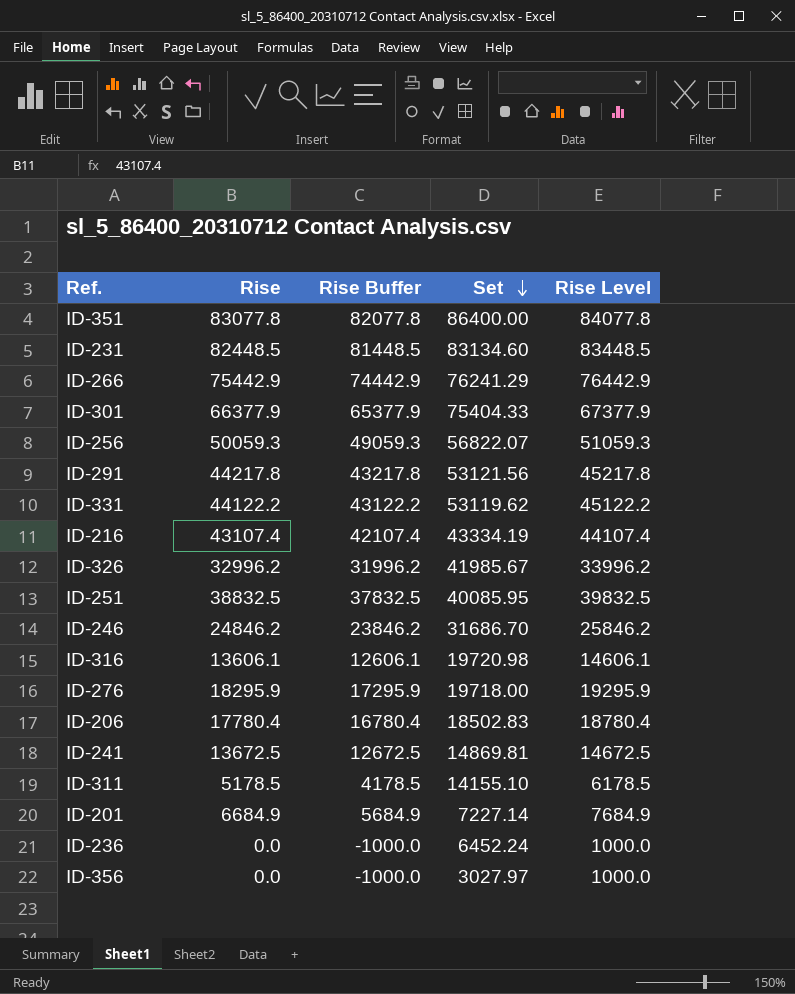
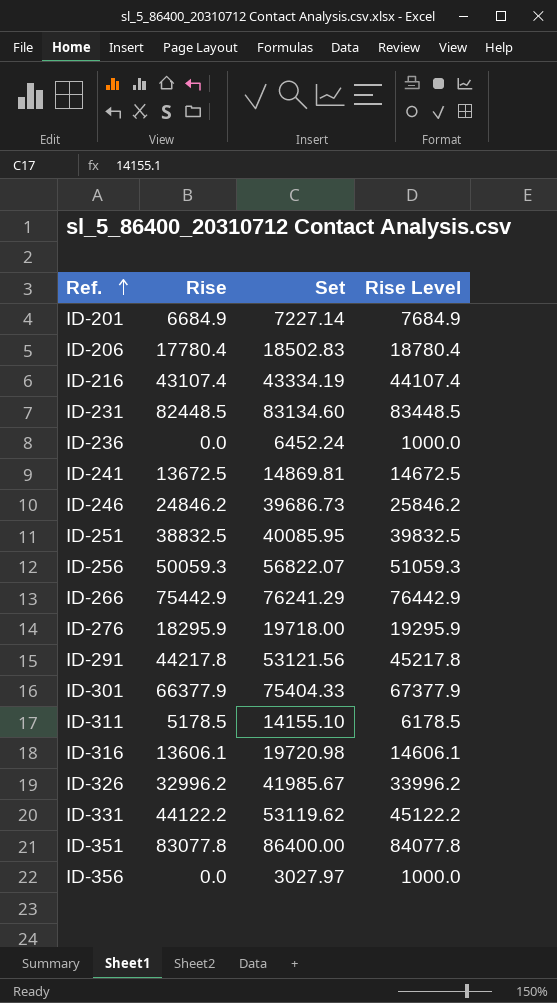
row order: Set descending -> Ref. ascending
column Rise Buffer | formula: [Rise] - 1000 -> none
ID-246 | Set: 31686.70 -> 39686.73

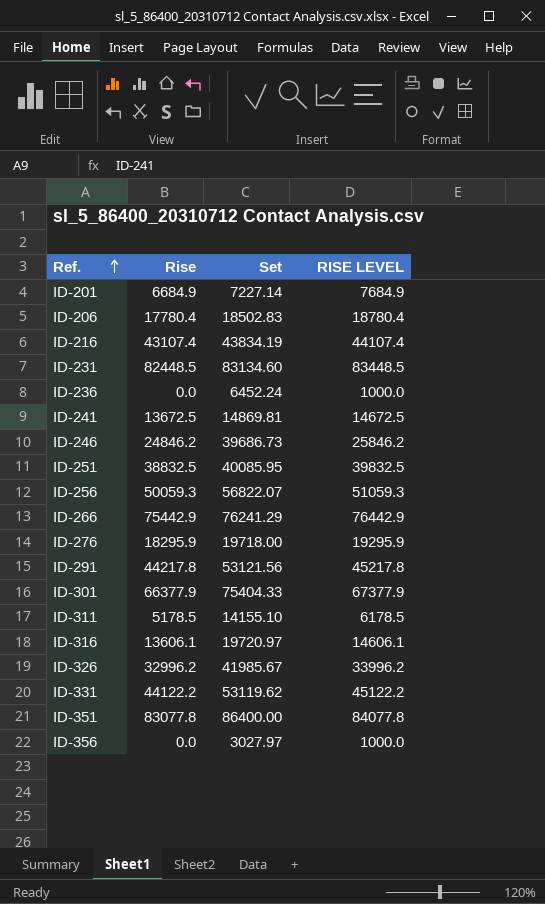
column name: Rise Level -> RISE LEVEL
ID-216 | Set: 43334.19 -> 43834.19
ID-316 | Set: 19720.98 -> 19720.97

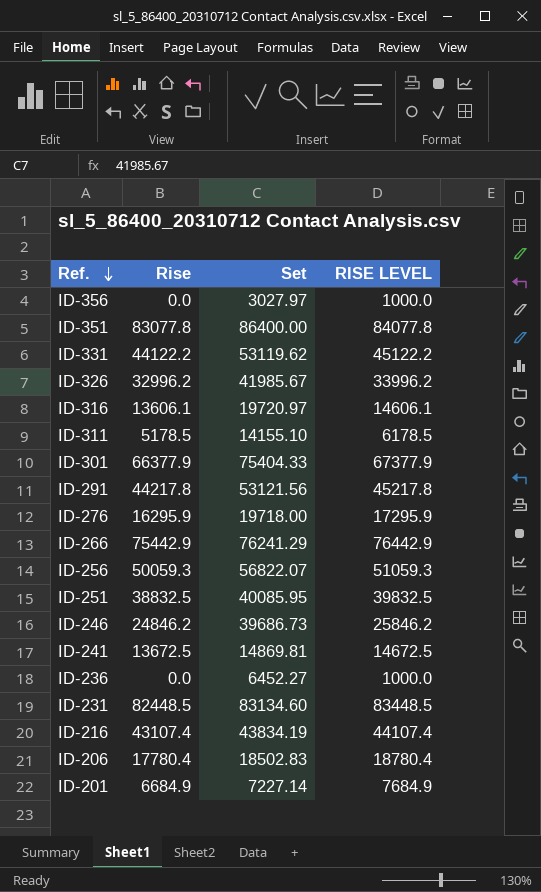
row order: Ref. ascending -> Ref. descending
ID-276 | Rise: 18295.9 -> 16295.9
ID-276 | RISE LEVEL: 19295.9 -> 17295.9
ID-236 | Set: 6452.24 -> 6452.27

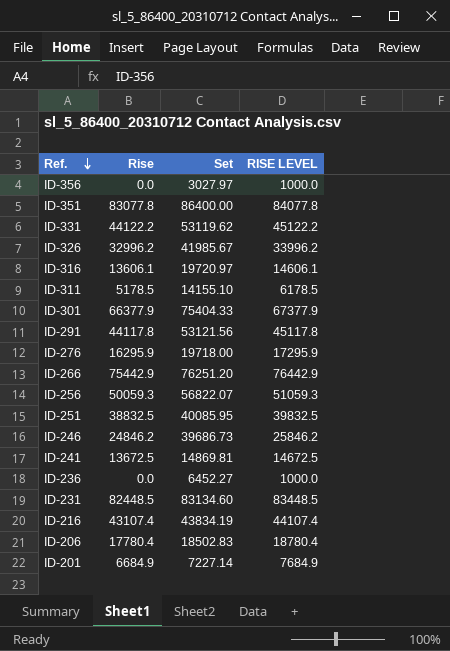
ID-291 | Rise: 44217.8 -> 44117.8
ID-291 | RISE LEVEL: 45217.8 -> 45117.8
ID-266 | Set: 76241.29 -> 76251.20

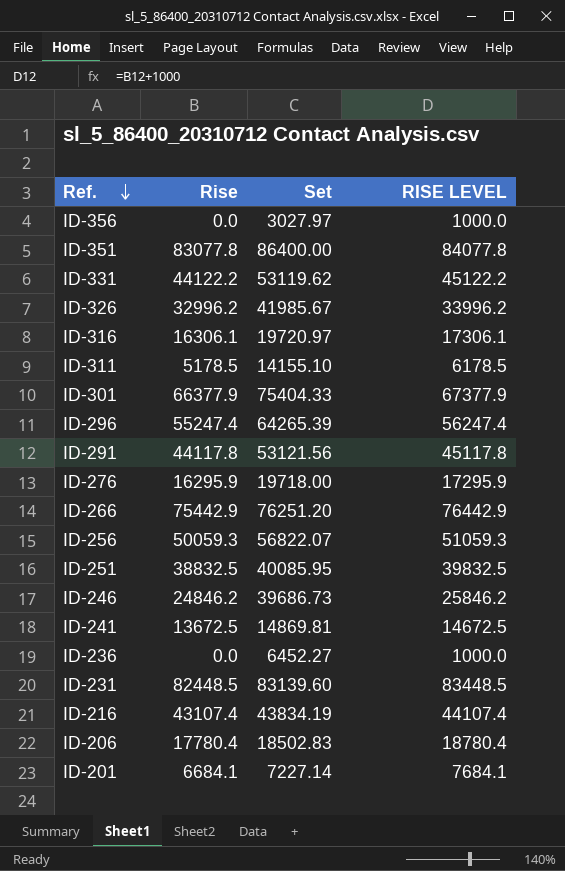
ID-316 | Rise: 13606.1 -> 16306.1
ID-316 | RISE LEVEL: 14606.1 -> 17306.1
row ID-296: none -> 55247.4 | 64265.39 | 56247.4
ID-231 | Set: 83134.60 -> 83139.60
ID-201 | Rise: 6684.9 -> 6684.1
ID-201 | RISE LEVEL: 7684.9 -> 7684.1

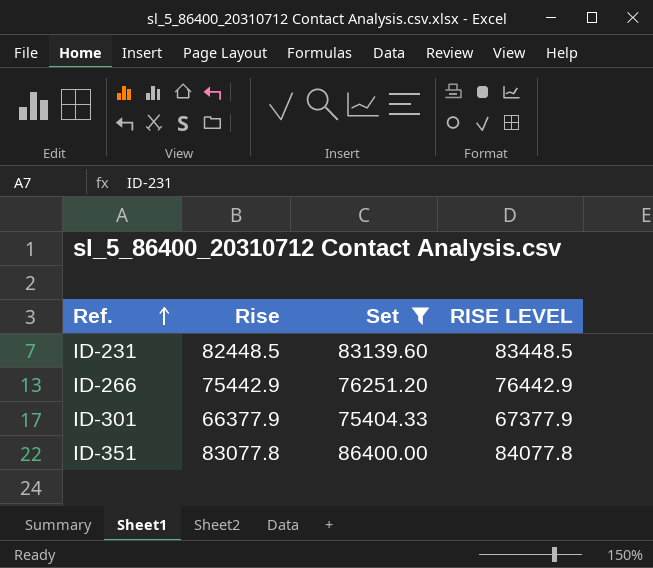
filter: none -> Set >= 75404.33
row order: Ref. descending -> Ref. ascending

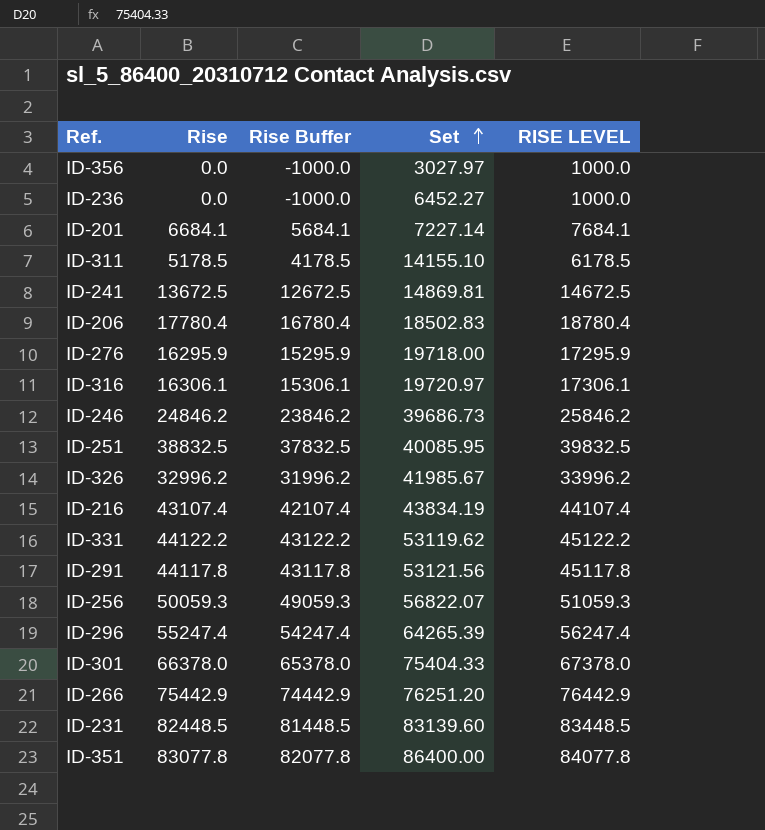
filter: Set >= 75404.33 -> none
row order: Ref. ascending -> Set ascending
column Rise Buffer | formula: none -> [Rise] - 1000
ID-301 | Rise: 66377.9 -> 66378.0
ID-301 | RISE LEVEL: 67377.9 -> 67378.0

